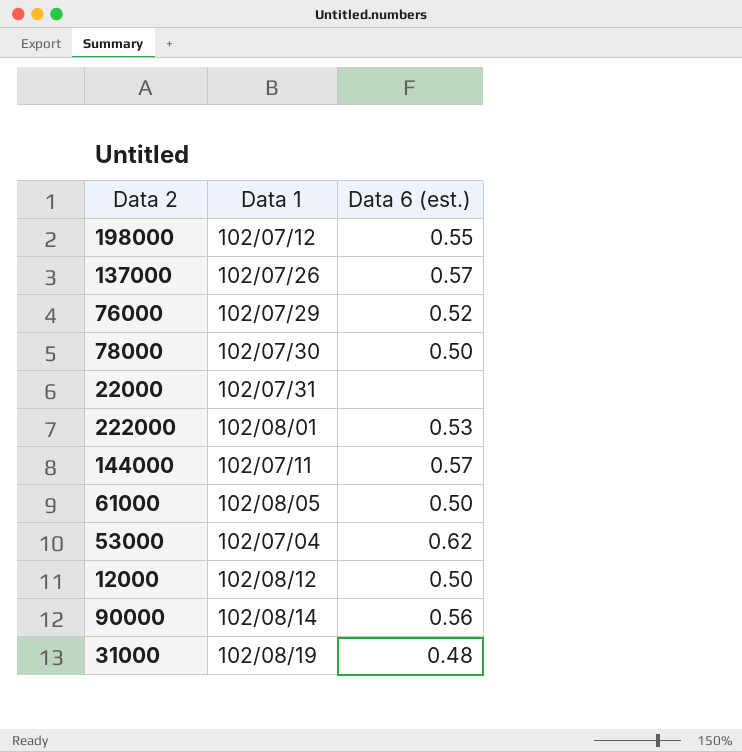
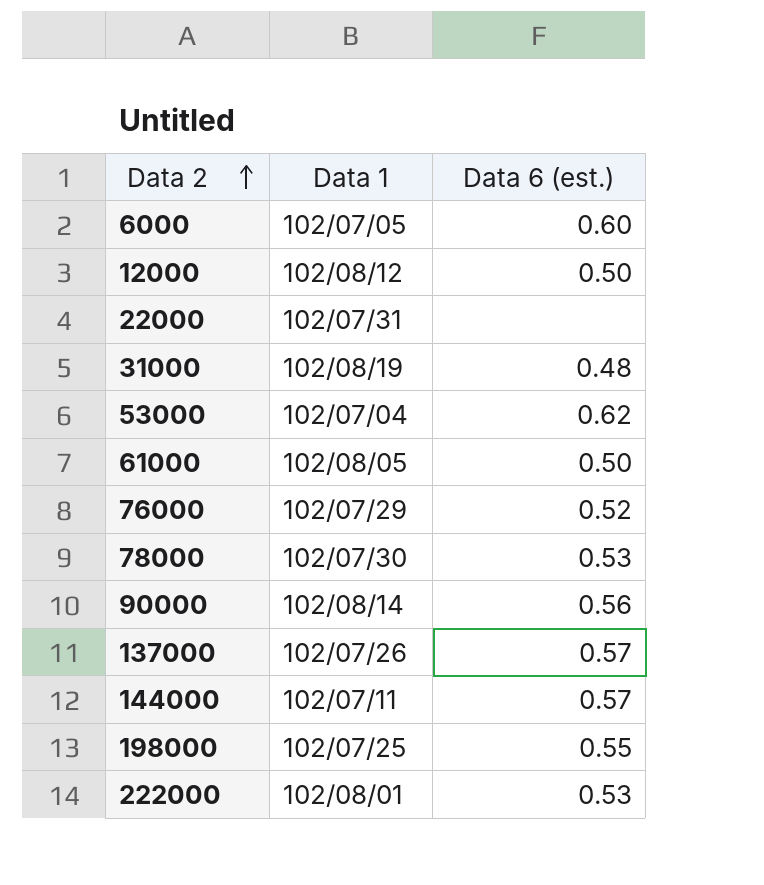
row order: none -> Data 2 ascending
row 6000: none -> 102/07/05 | 0.60
78000 | Data 6 (est.): 0.50 -> 0.53
198000 | Data 1: 102/07/12 -> 102/07/25

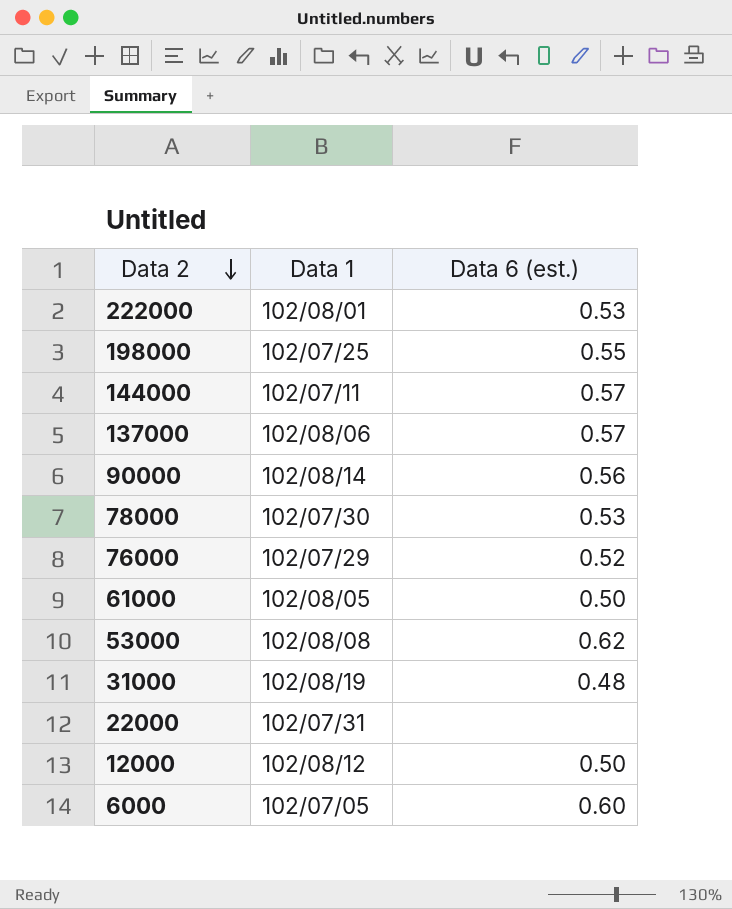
row order: Data 2 ascending -> Data 2 descending
137000 | Data 1: 102/07/26 -> 102/08/06
53000 | Data 1: 102/07/04 -> 102/08/08

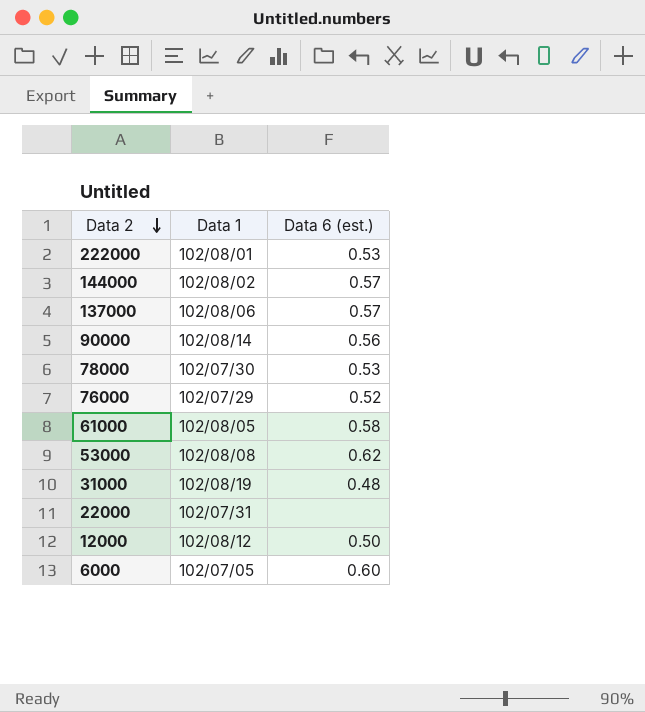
row 198000: 102/07/25 | 0.55 -> none
144000 | Data 1: 102/07/11 -> 102/08/02
61000 | Data 6 (est.): 0.50 -> 0.58

